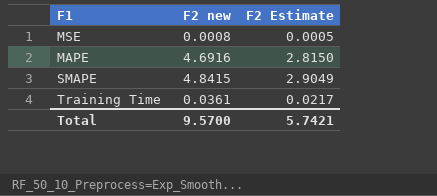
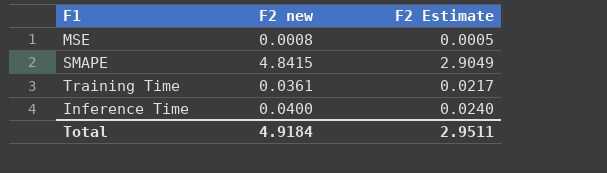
row MAPE: 4.6916 | 2.8150 -> none
row Inference Time: none -> 0.0400 | 0.0240
Total | F2 new: 9.5700 -> 4.9184
Total | F2 Estimate: 5.7421 -> 2.9511

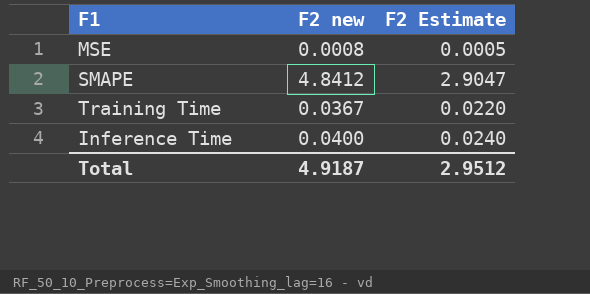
SMAPE | F2 new: 4.8415 -> 4.8412
SMAPE | F2 Estimate: 2.9049 -> 2.9047
Training Time | F2 new: 0.0361 -> 0.0367
Training Time | F2 Estimate: 0.0217 -> 0.0220
Total | F2 new: 4.9184 -> 4.9187
Total | F2 Estimate: 2.9511 -> 2.9512

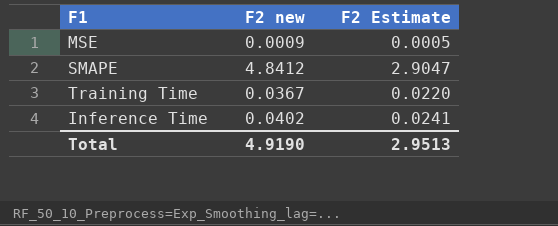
MSE | F2 new: 0.0008 -> 0.0009
Inference Time | F2 new: 0.0400 -> 0.0402
Inference Time | F2 Estimate: 0.0240 -> 0.0241
Total | F2 new: 4.9187 -> 4.9190
Total | F2 Estimate: 2.9512 -> 2.9513

